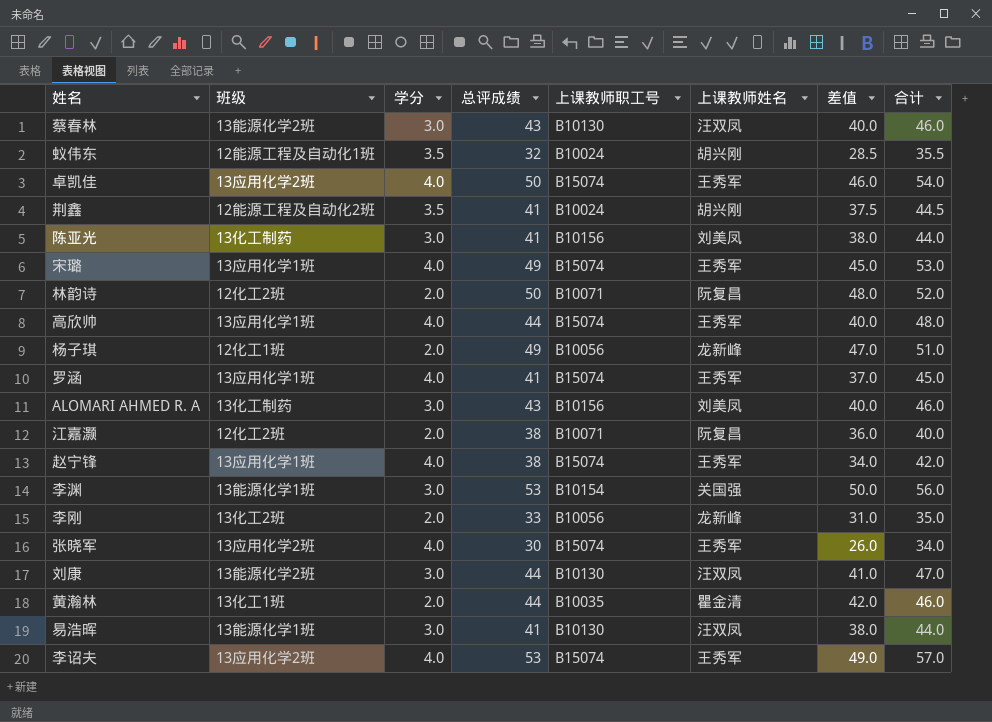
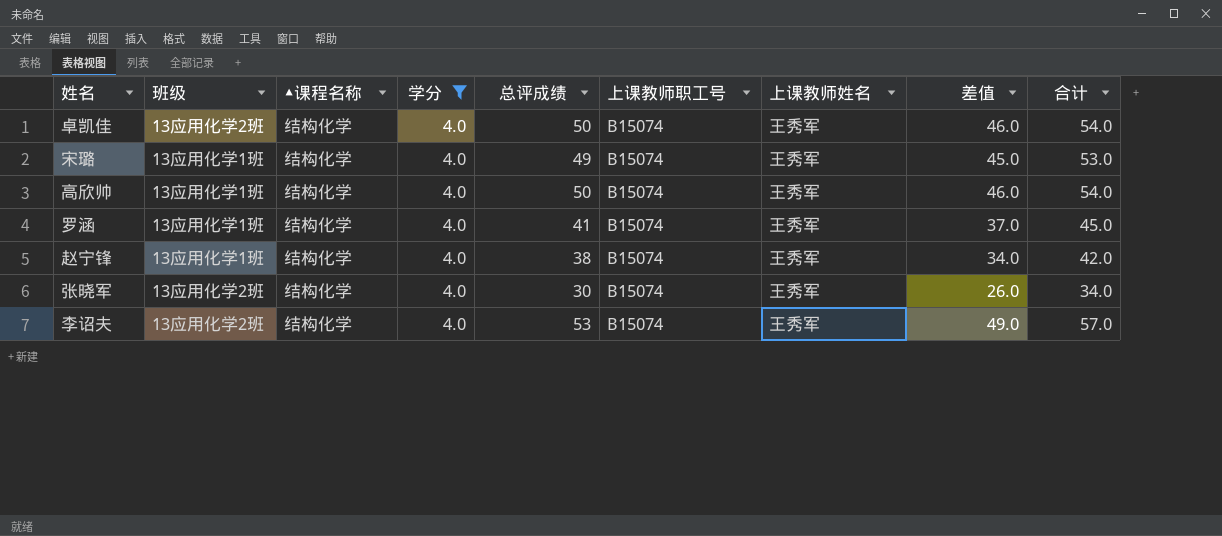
filter: none -> 学分 = 4.0
column ▲课程名称 | position: none -> 3
高欣帅 | 总评成绩: 44 -> 50
高欣帅 | 差值: 40.0 -> 46.0
高欣帅 | 合计: 48.0 -> 54.0

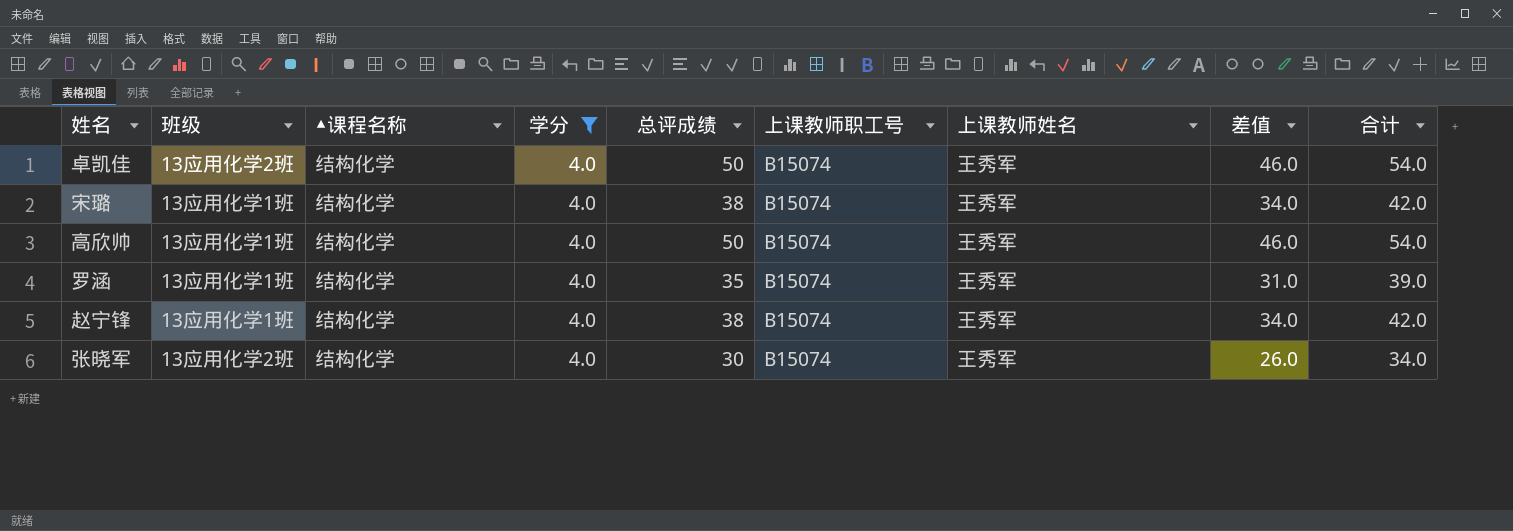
row 李诏夫: 13应用化学2班 | 结构化学 | 4.0 | 53 | B15074 | 王秀军 | 49.0 | 57.0 -> none
宋璐 | 总评成绩: 49 -> 38
宋璐 | 差值: 45.0 -> 34.0
宋璐 | 合计: 53.0 -> 42.0
罗涵 | 总评成绩: 41 -> 35
罗涵 | 差值: 37.0 -> 31.0
罗涵 | 合计: 45.0 -> 39.0

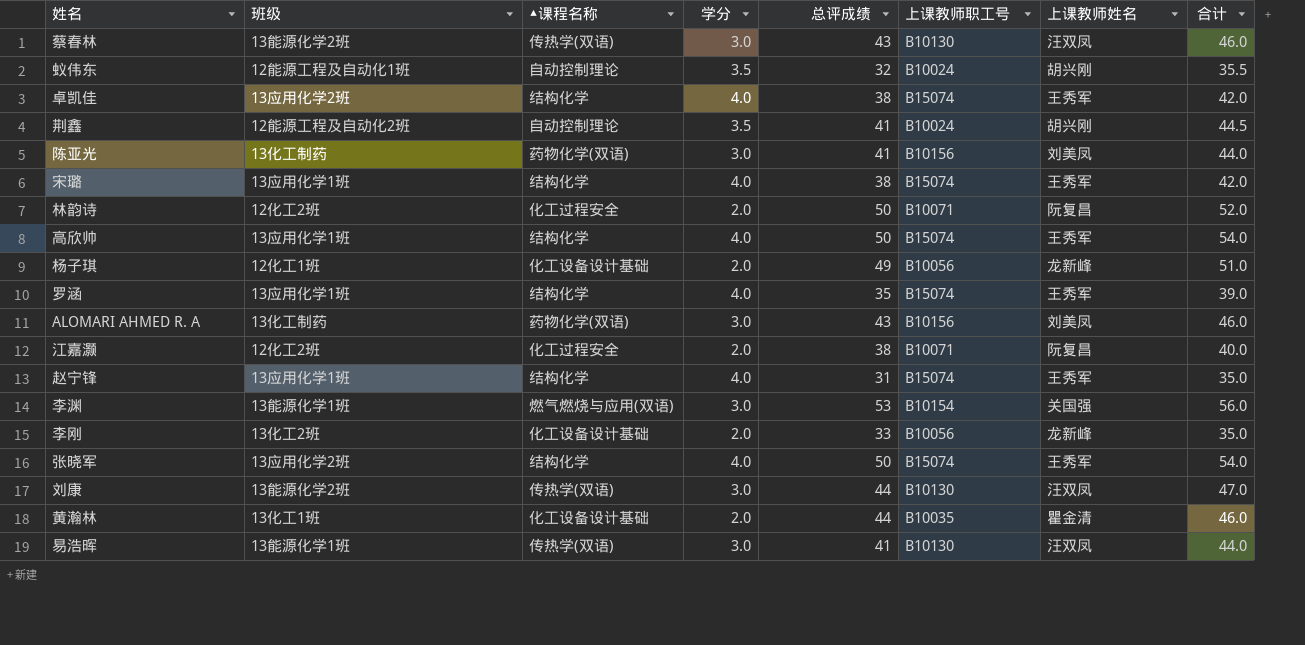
filter: 学分 = 4.0 -> none
column 差值 | formula: [总评成绩] - [学分] -> none
卓凯佳 | 总评成绩: 50 -> 38
卓凯佳 | 合计: 54.0 -> 42.0
赵宁锋 | 总评成绩: 38 -> 31
赵宁锋 | 合计: 42.0 -> 35.0
张晓军 | 总评成绩: 30 -> 50
张晓军 | 合计: 34.0 -> 54.0

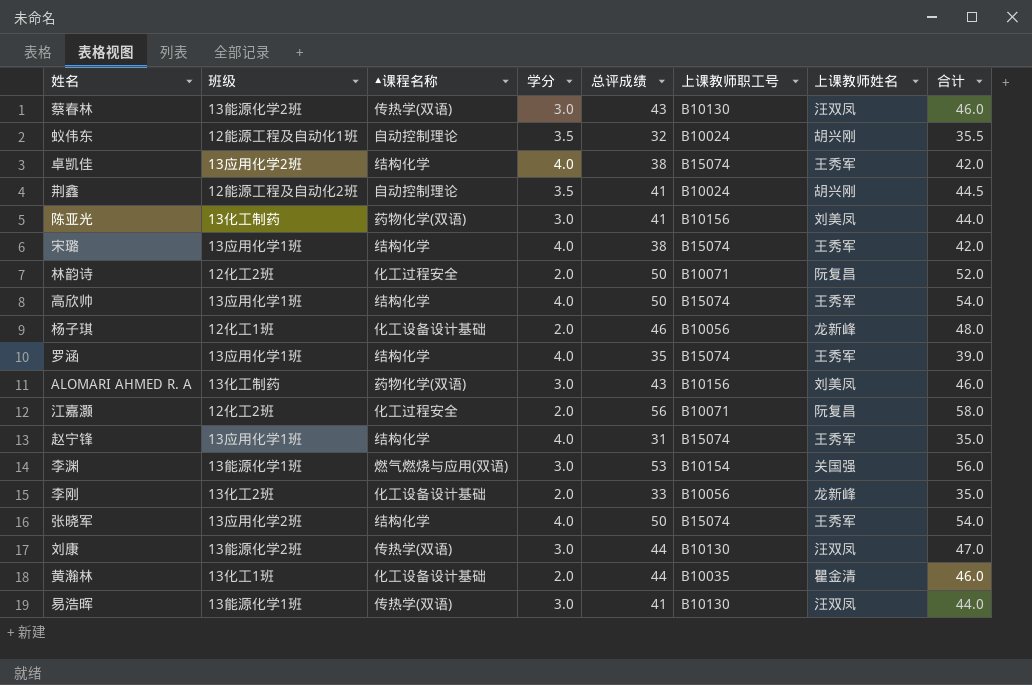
杨子琪 | 总评成绩: 49 -> 46
杨子琪 | 合计: 51.0 -> 48.0
江嘉灏 | 总评成绩: 38 -> 56
江嘉灏 | 合计: 40.0 -> 58.0

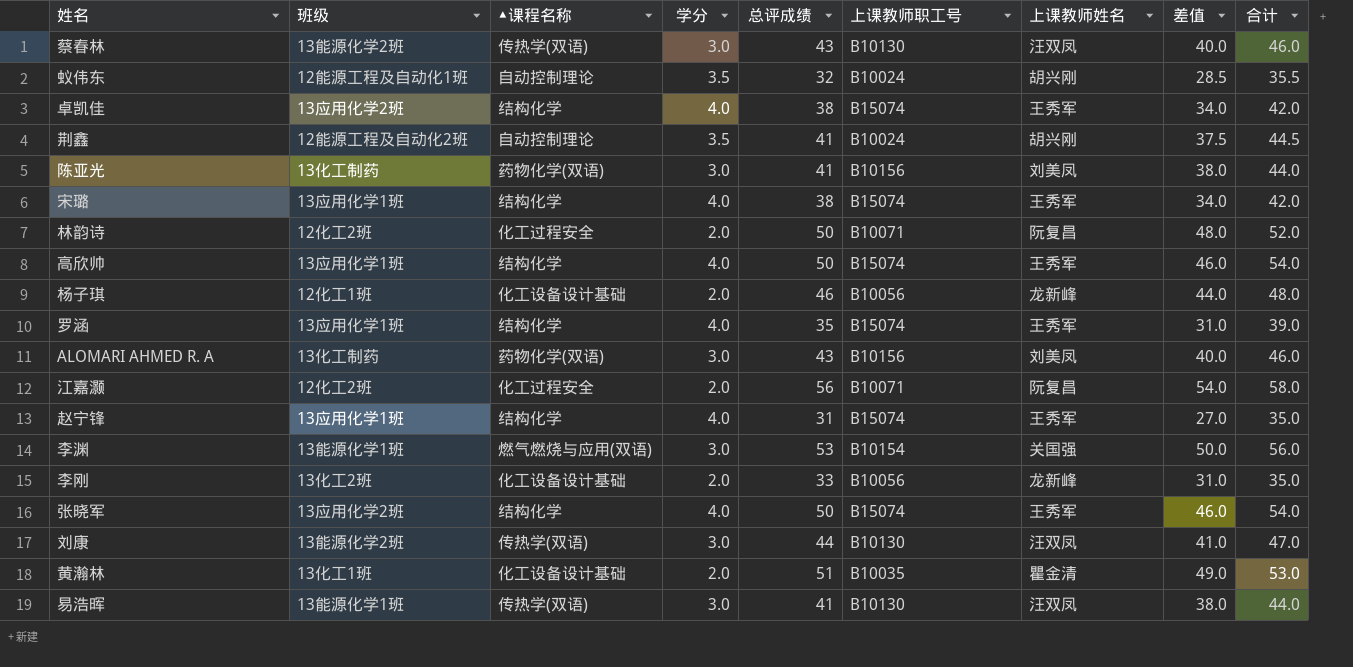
column 差值 | formula: none -> [总评成绩] - [学分]
黄瀚林 | 总评成绩: 44 -> 51
黄瀚林 | 合计: 46.0 -> 53.0

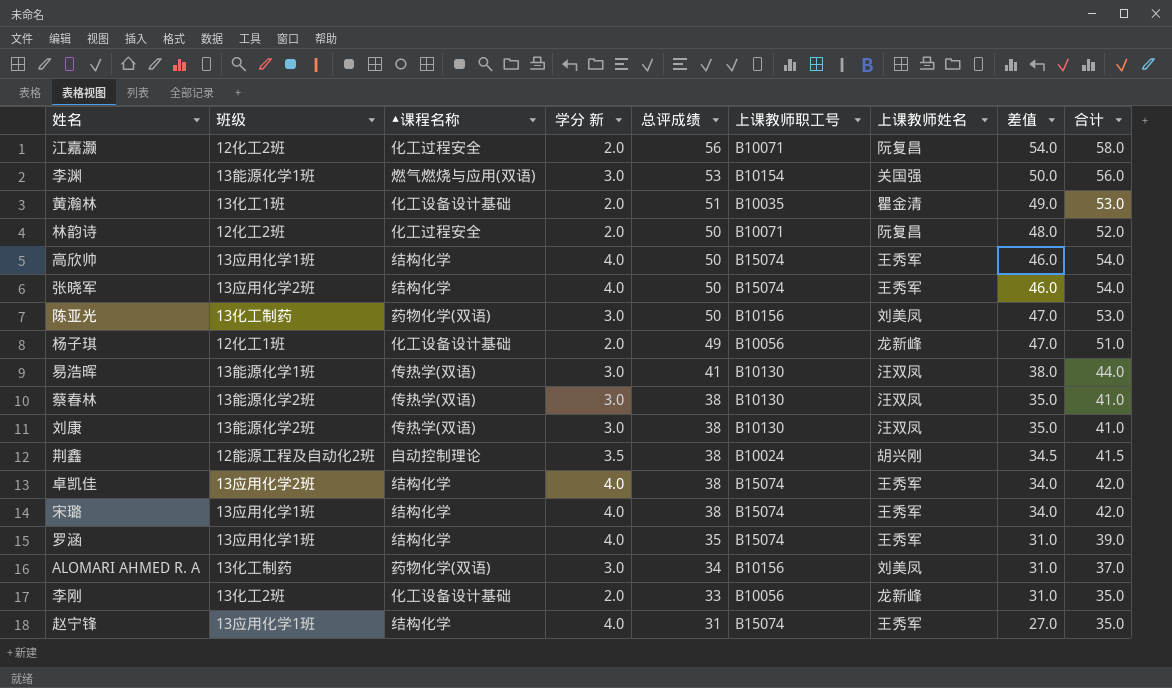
row order: none -> 总评成绩 descending
column name: 学分 -> 学分 新
row 蚁伟东: 12能源工程及自动化1班 | 自动控制理论 | 3.5 | 32 | B10024 | 胡兴刚 | 28.5 | 35.5 -> none
陈亚光 | 总评成绩: 41 -> 50
陈亚光 | 差值: 38.0 -> 47.0
陈亚光 | 合计: 44.0 -> 53.0
杨子琪 | 总评成绩: 46 -> 49
杨子琪 | 差值: 44.0 -> 47.0
杨子琪 | 合计: 48.0 -> 51.0
蔡春林 | 总评成绩: 43 -> 38
蔡春林 | 差值: 40.0 -> 35.0
蔡春林 | 合计: 46.0 -> 41.0
刘康 | 总评成绩: 44 -> 38
刘康 | 差值: 41.0 -> 35.0
刘康 | 合计: 47.0 -> 41.0
荆鑫 | 总评成绩: 41 -> 38
荆鑫 | 差值: 37.5 -> 34.5
荆鑫 | 合计: 44.5 -> 41.5
ALOMARI AHMED R. A | 总评成绩: 43 -> 34
ALOMARI AHMED R. A | 差值: 40.0 -> 31.0
ALOMARI AHMED R. A | 合计: 46.0 -> 37.0

